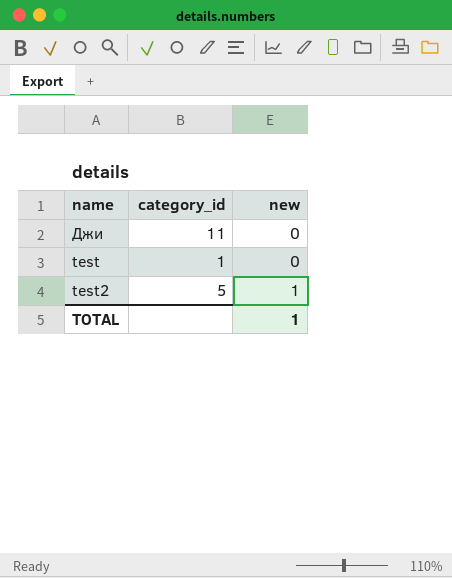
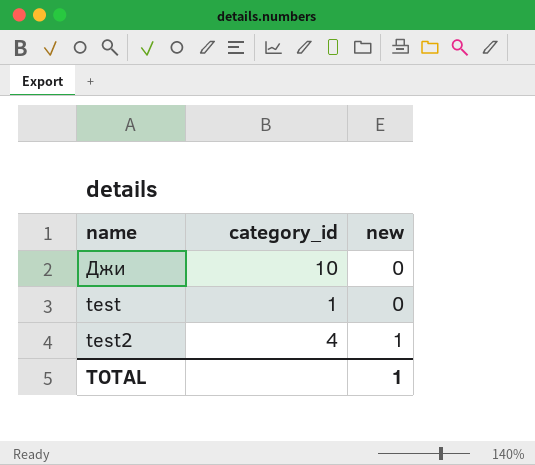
Джи | category_id: 11 -> 10
test2 | category_id: 5 -> 4

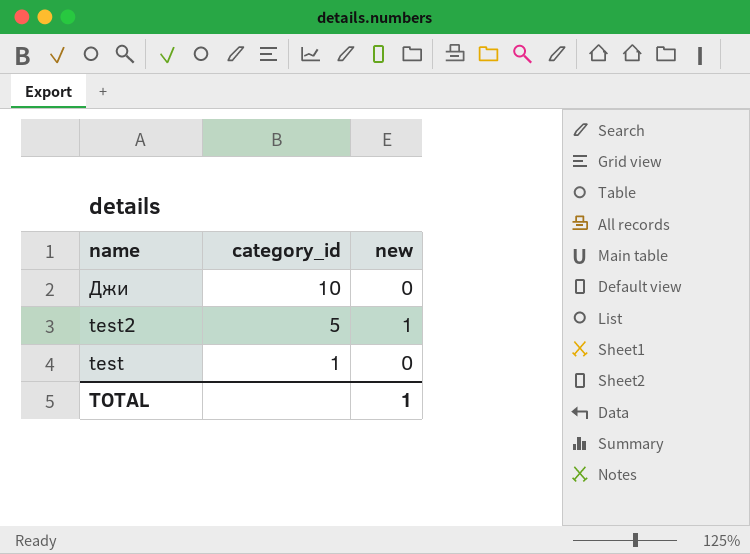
row order: new ascending -> name descending
test2 | category_id: 4 -> 5

